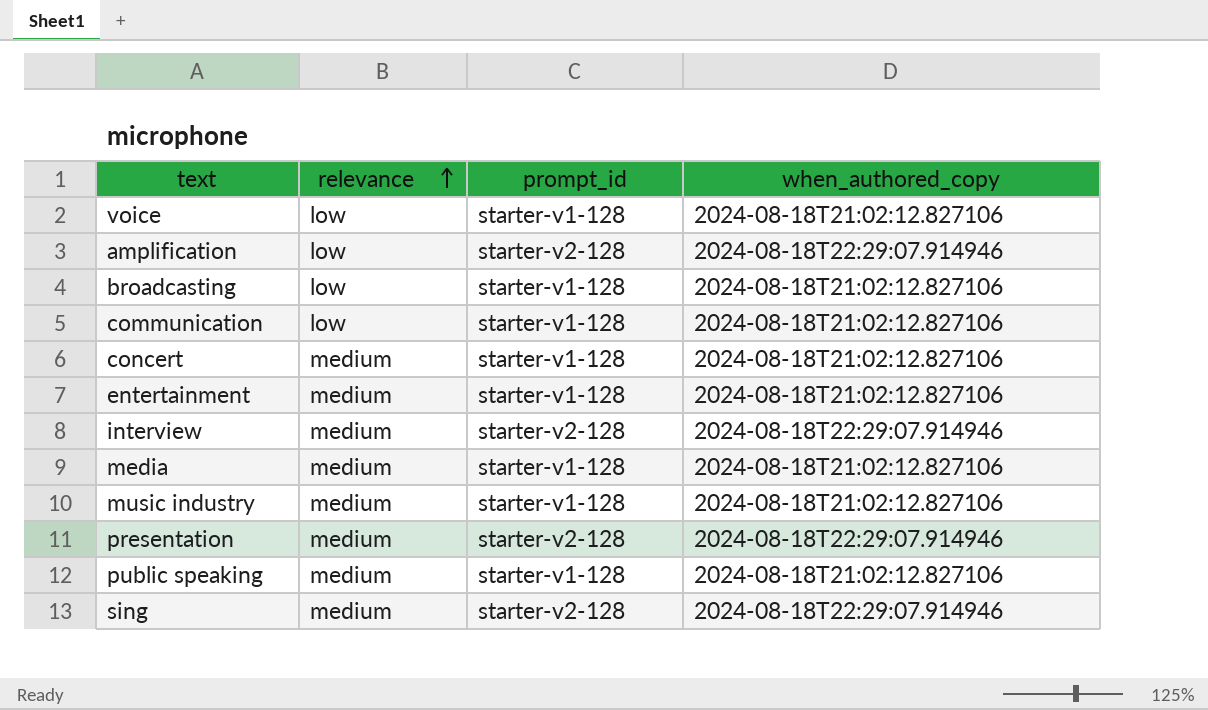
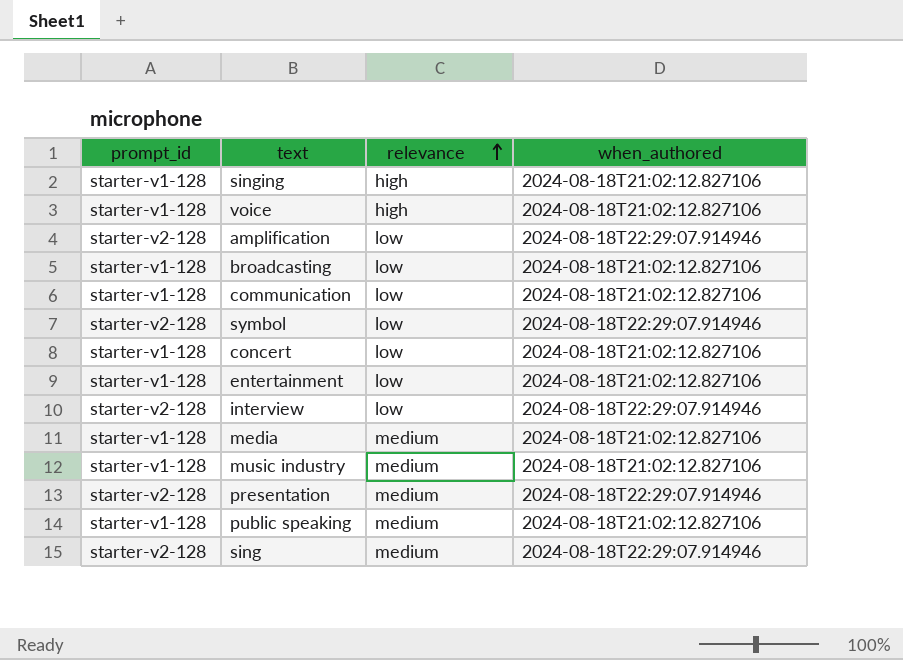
column prompt_id | position: 3 -> 1
column name: when_authored_copy -> when_authored
row singing: none -> starter-v1-128 | high | 2024-08-18T21:02:12.827106
voice | relevance: low -> high
row symbol: none -> starter-v2-128 | low | 2024-08-18T22:29:07.914946
concert | relevance: medium -> low
entertainment | relevance: medium -> low
interview | relevance: medium -> low

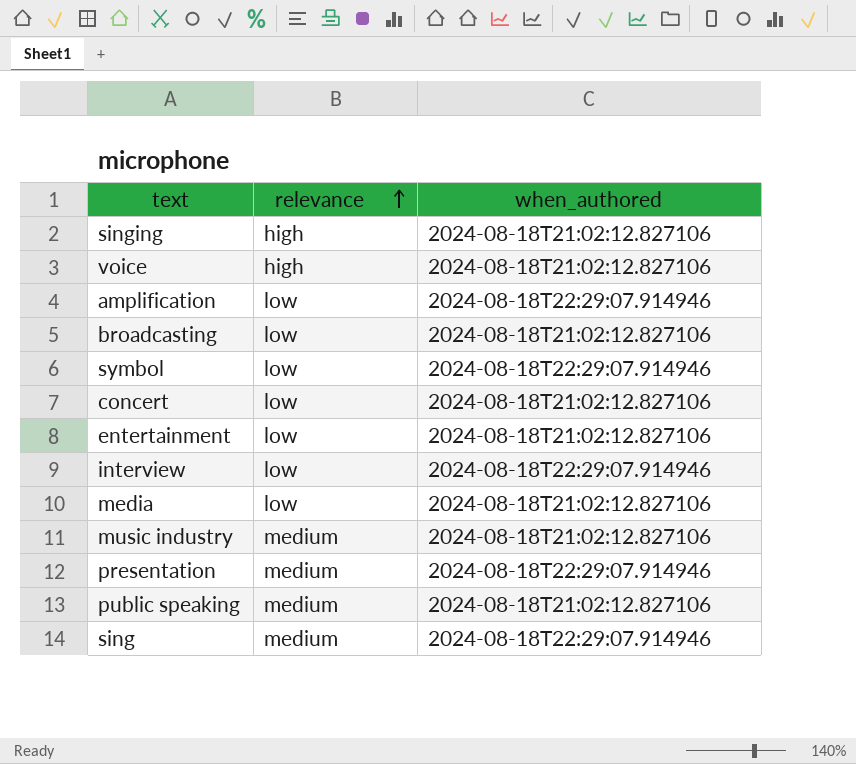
column prompt_id | position: 1 -> none
row communication: starter-v1-128 | low | 2024-08-18T21:02:12.827106 -> none
media | relevance: medium -> low

